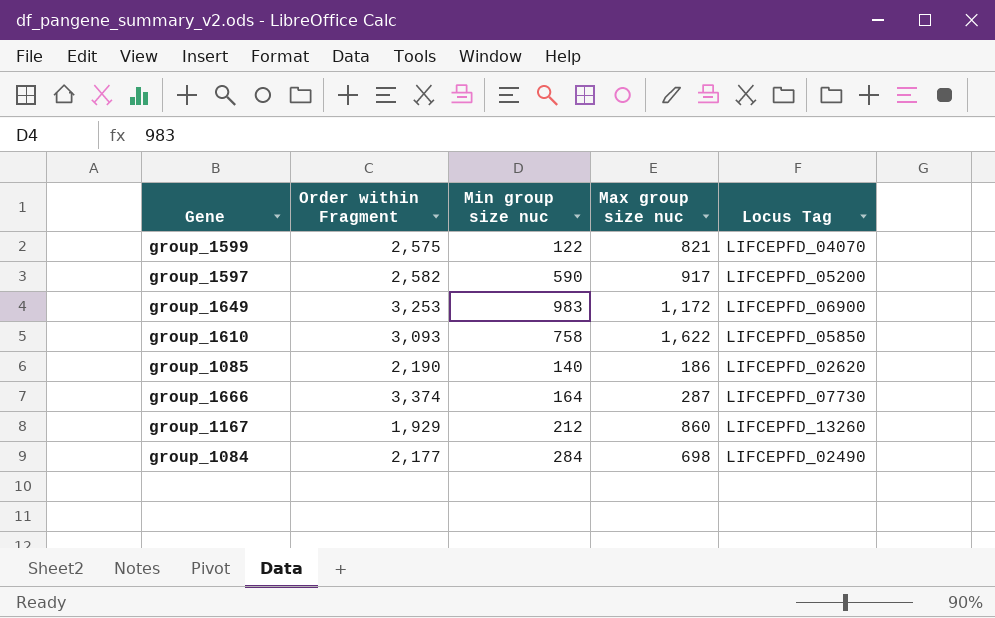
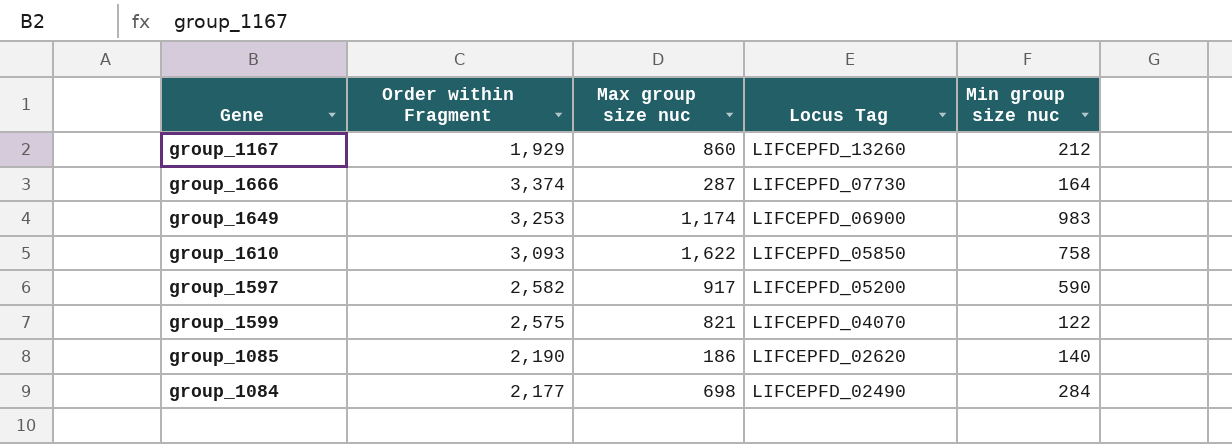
row order: none -> Locus Tag descending
column Min group size nuc | position: 3 -> 5
group_1649 | Max group size nuc: 1,172 -> 1,174

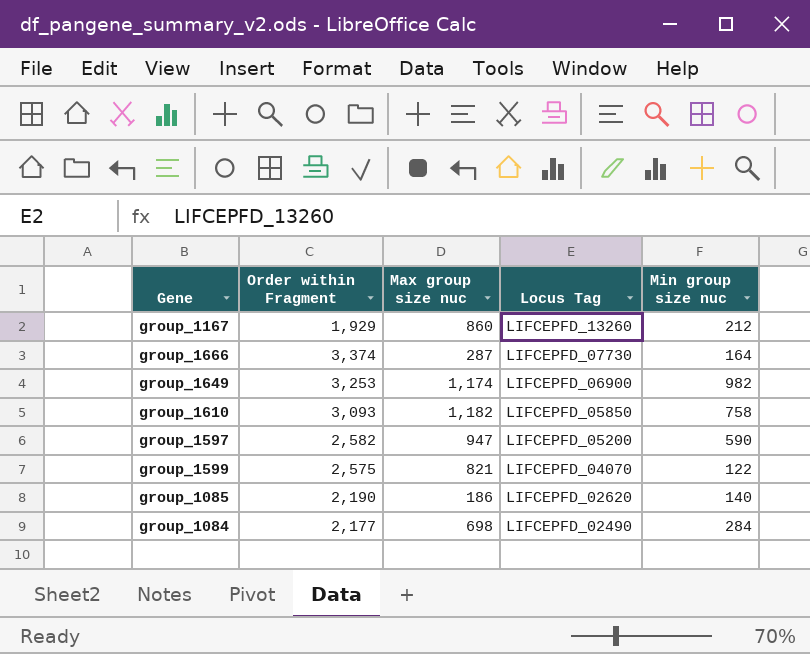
group_1649 | Min group size nuc: 983 -> 982
group_1610 | Max group size nuc: 1,622 -> 1,182
group_1597 | Max group size nuc: 917 -> 947

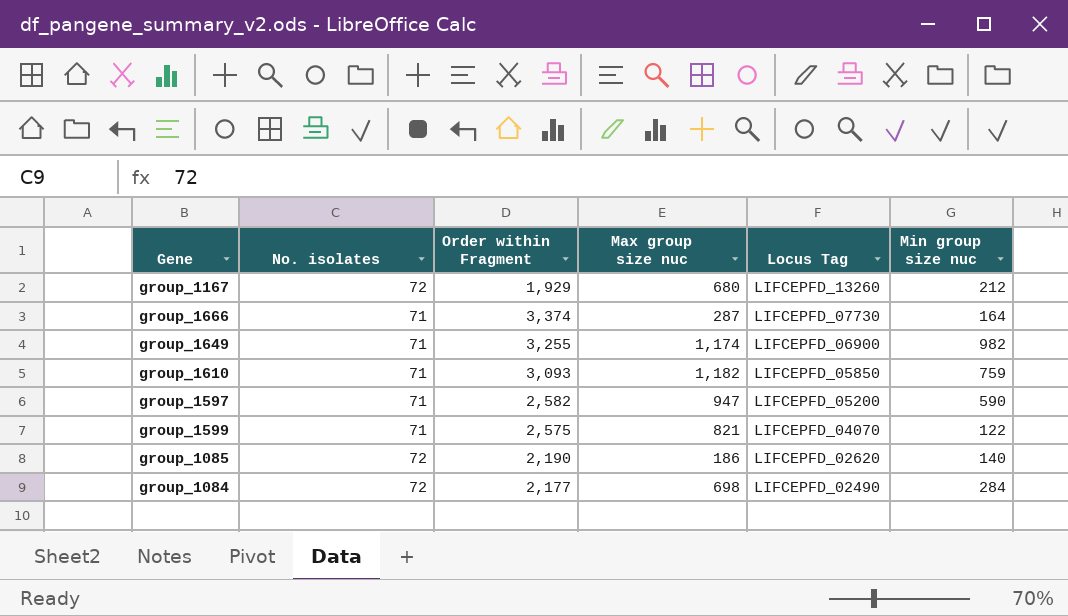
column No. isolates | position: none -> 2
group_1167 | Max group size nuc: 860 -> 680
group_1649 | Order within Fragment: 3,253 -> 3,255
group_1610 | Min group size nuc: 758 -> 759

